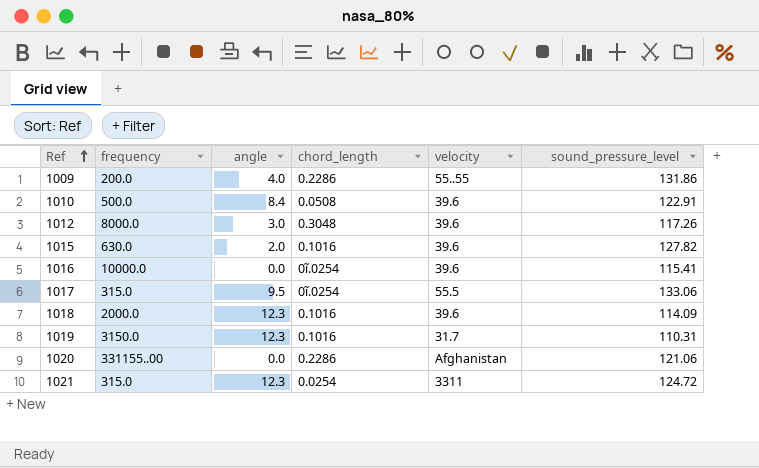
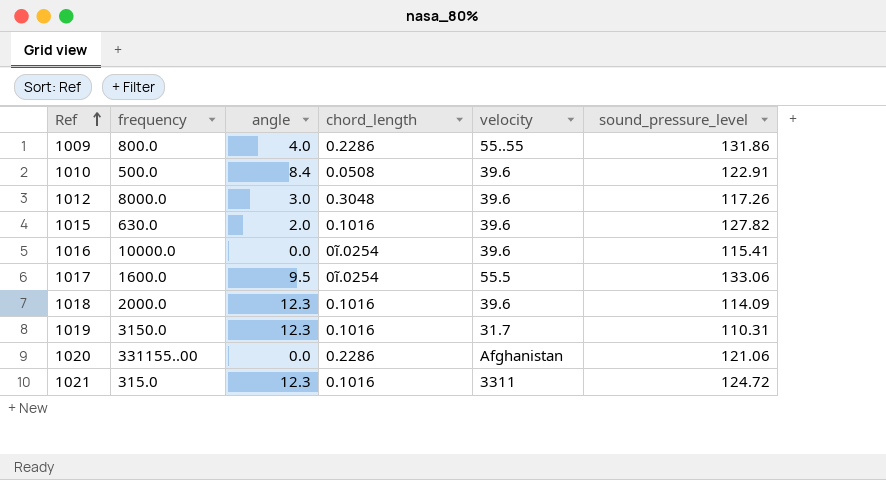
1009 | frequency: 200.0 -> 800.0
1017 | frequency: 315.0 -> 1600.0
1021 | chord_length: 0.0254 -> 0.1016

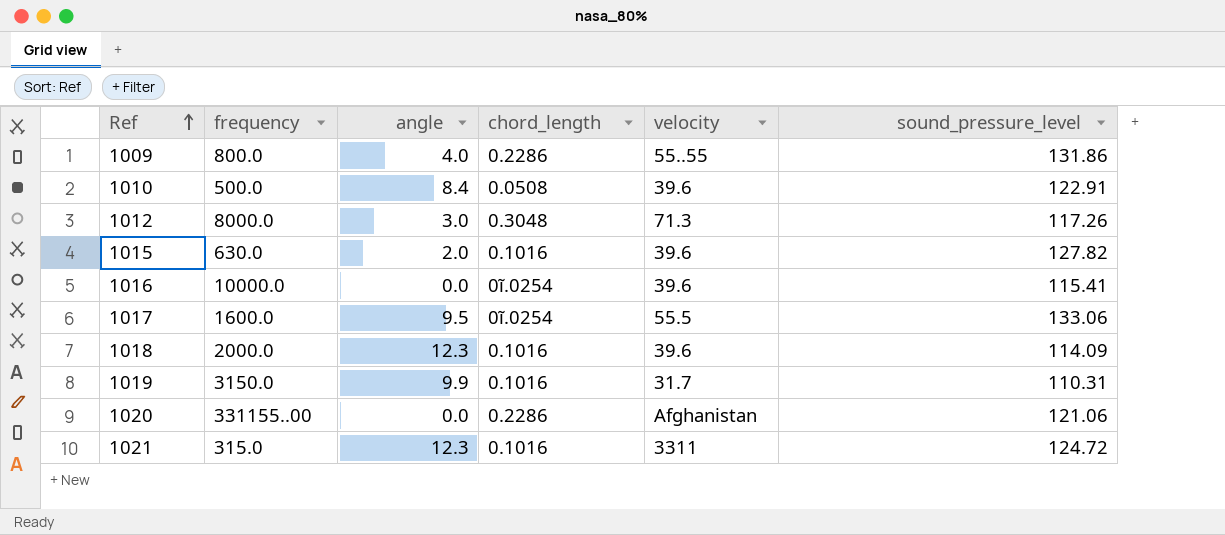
1012 | velocity: 39.6 -> 71.3
1019 | angle: 12.3 -> 9.9

